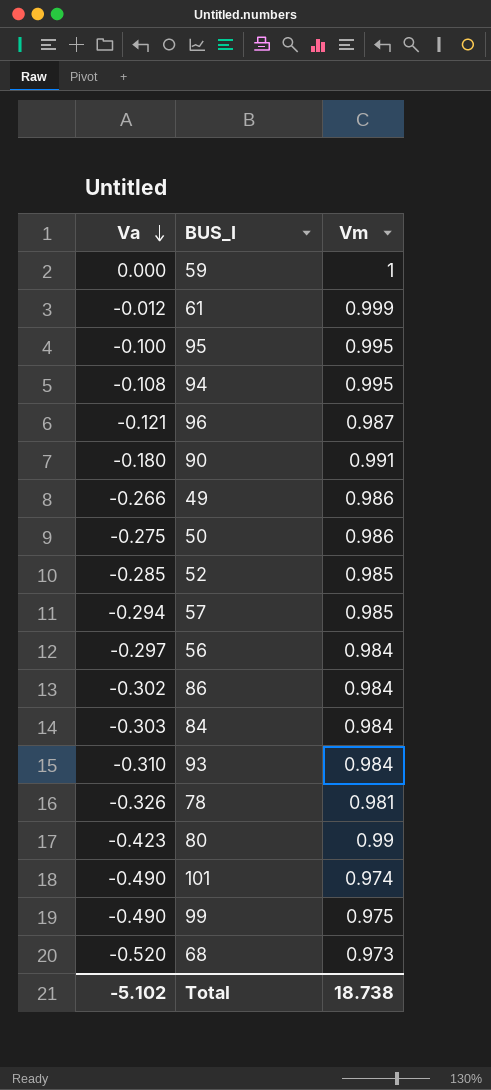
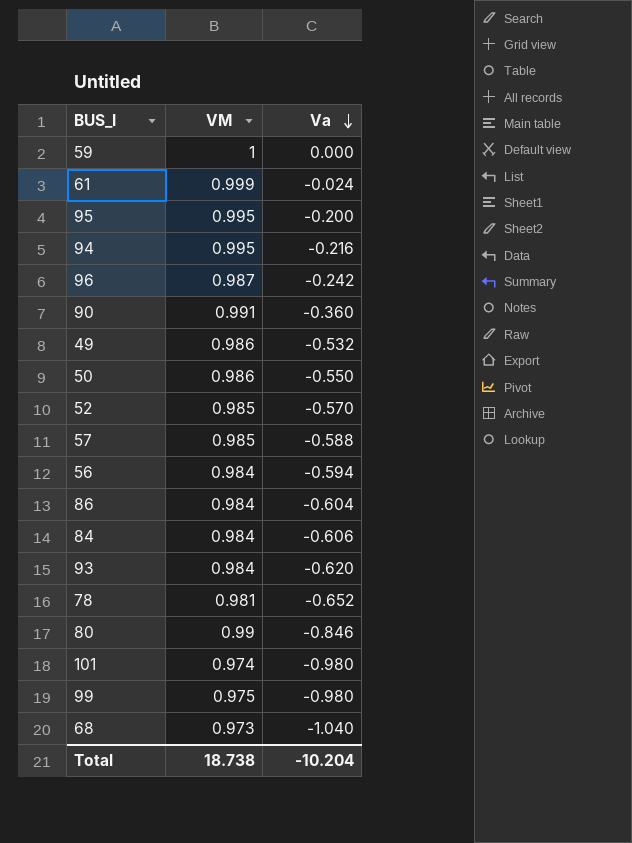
column name: Vm -> VM
column Va | position: 1 -> 3
61 | Va: -0.012 -> -0.024
95 | Va: -0.100 -> -0.200
94 | Va: -0.108 -> -0.216
96 | Va: -0.121 -> -0.242
90 | Va: -0.180 -> -0.360
49 | Va: -0.266 -> -0.532
50 | Va: -0.275 -> -0.550
52 | Va: -0.285 -> -0.570
57 | Va: -0.294 -> -0.588
56 | Va: -0.297 -> -0.594
86 | Va: -0.302 -> -0.604
84 | Va: -0.303 -> -0.606
93 | Va: -0.310 -> -0.620
78 | Va: -0.326 -> -0.652
80 | Va: -0.423 -> -0.846
101 | Va: -0.490 -> -0.980
99 | Va: -0.490 -> -0.980
68 | Va: -0.520 -> -1.040
Total | Va: -5.102 -> -10.204

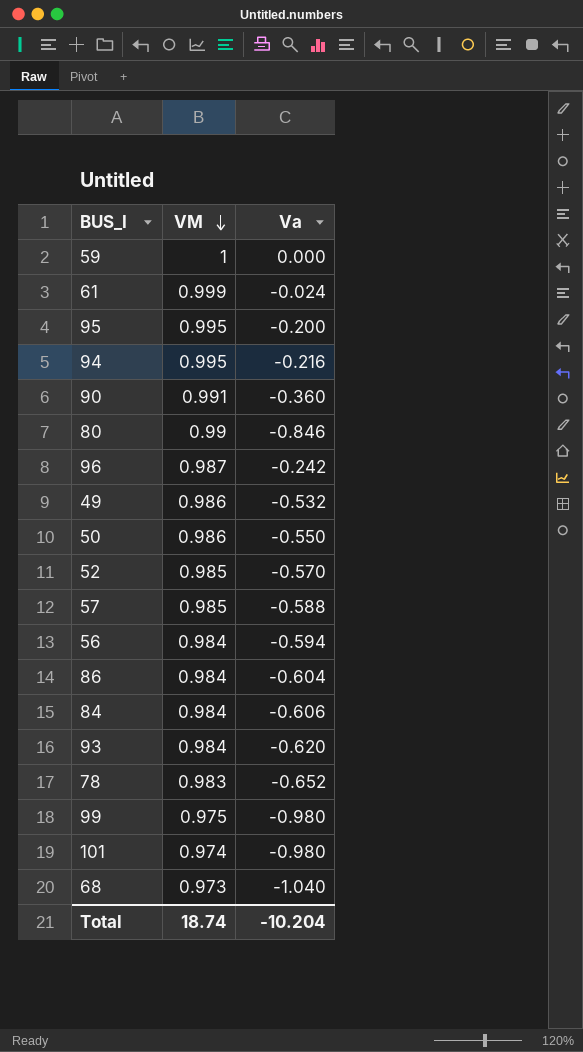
row order: Va descending -> VM descending
78 | VM: 0.981 -> 0.983
Total | VM: 18.738 -> 18.74

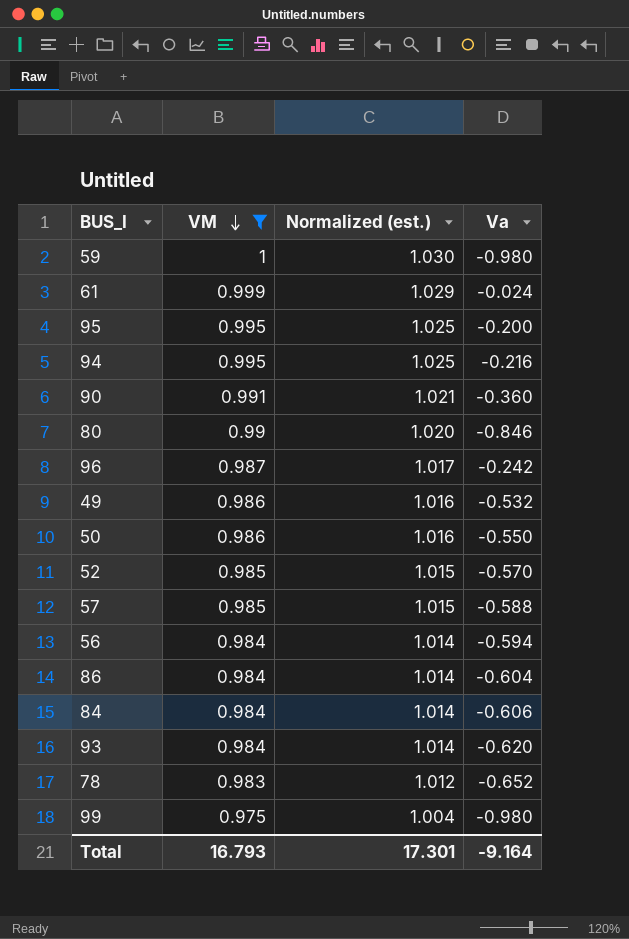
filter: none -> VM >= 0.975
column Normalized (est.) | formula: none -> [VM] * 1.03
59 | Va: 0.000 -> -0.980
Total | VM: 18.74 -> 16.793
Total | Va: -10.204 -> -9.164

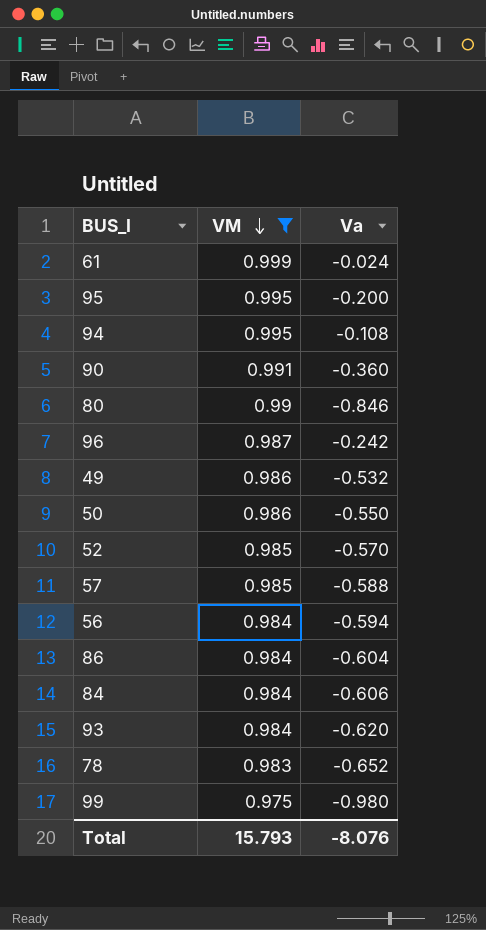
column Normalized (est.) | formula: [VM] * 1.03 -> none
row 59: 1 | 1.030 | -0.980 -> none
94 | Va: -0.216 -> -0.108
Total | VM: 16.793 -> 15.793
Total | Va: -9.164 -> -8.076

